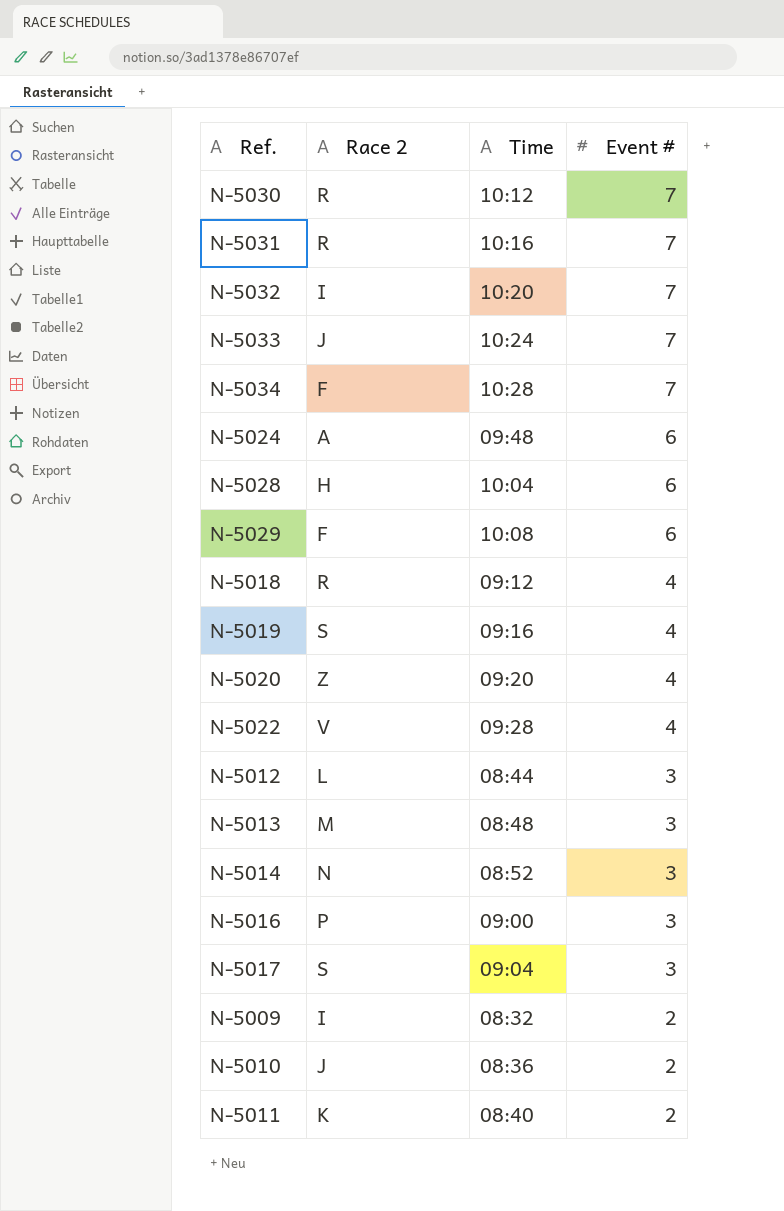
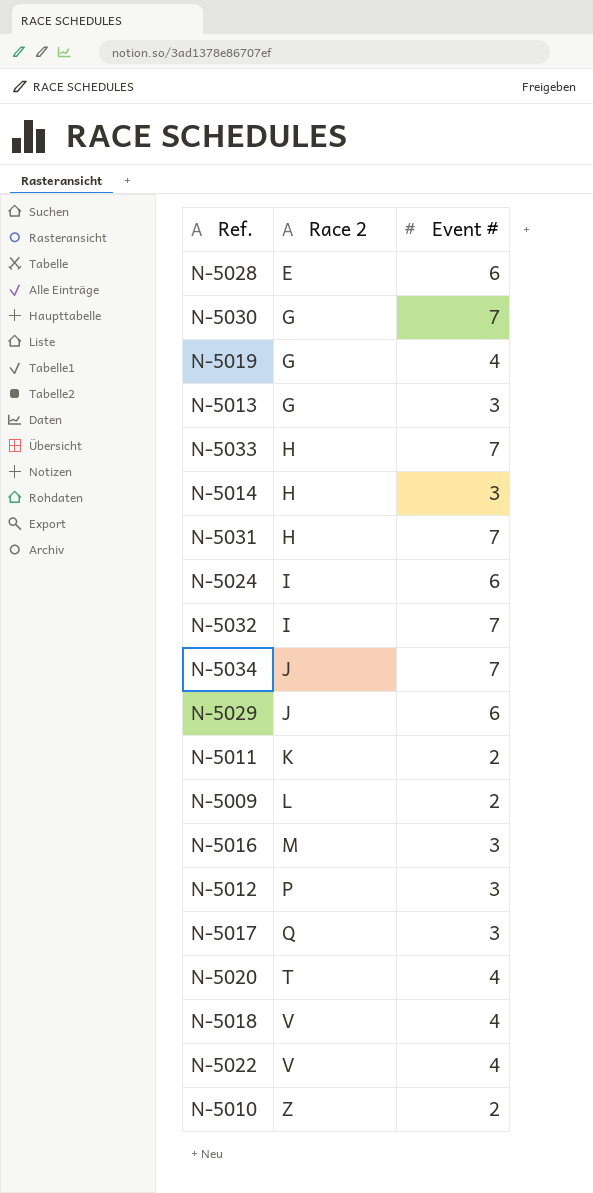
row order: Event # descending -> Race 2 ascending
column Time | position: 3 -> none
N-5028 | Race 2: H -> E
N-5030 | Race 2: R -> G
N-5019 | Race 2: S -> G
N-5013 | Race 2: M -> G
N-5033 | Race 2: J -> H
N-5014 | Race 2: N -> H
N-5031 | Race 2: R -> H
N-5024 | Race 2: A -> I
N-5034 | Race 2: F -> J
N-5029 | Race 2: F -> J
N-5009 | Race 2: I -> L
N-5016 | Race 2: P -> M
N-5012 | Race 2: L -> P
N-5017 | Race 2: S -> Q
N-5020 | Race 2: Z -> T
N-5018 | Race 2: R -> V
N-5010 | Race 2: J -> Z

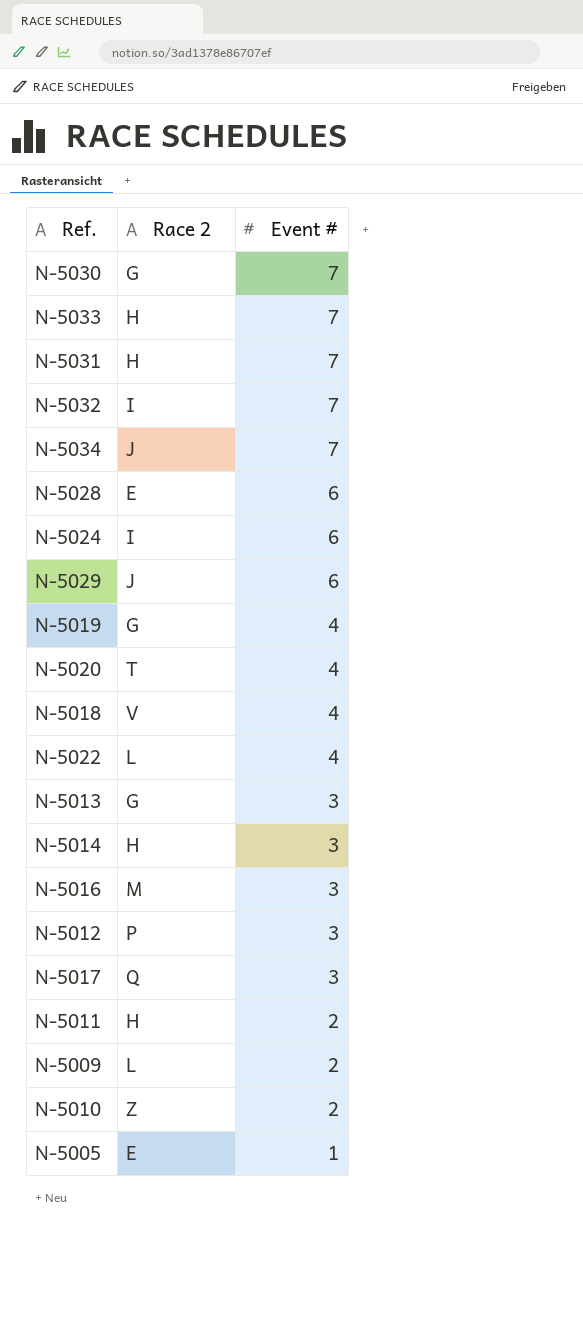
row order: Race 2 ascending -> Event # descending
N-5022 | Race 2: V -> L
N-5011 | Race 2: K -> H
row N-5005: none -> E | 1

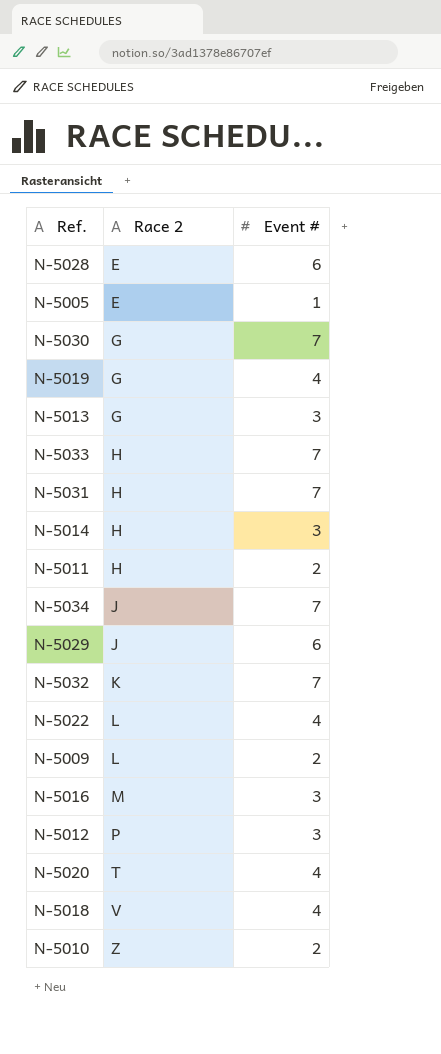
row order: Event # descending -> Race 2 ascending
row N-5024: I | 6 -> none
row N-5017: Q | 3 -> none
N-5032 | Race 2: I -> K

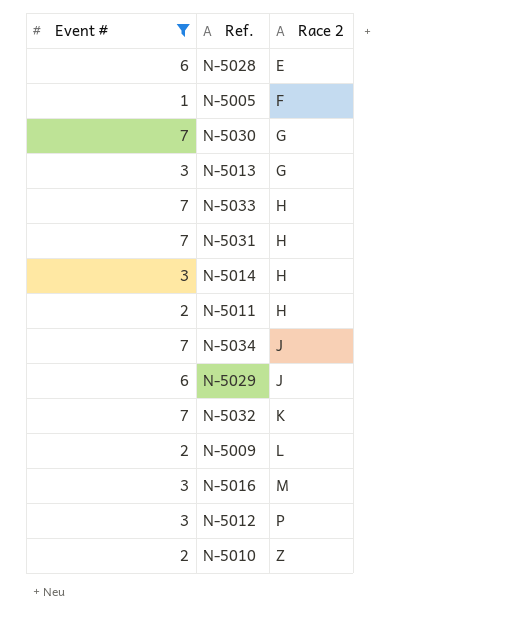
filter: none -> Event # != 4
column Event # | position: 3 -> 1
N-5005 | Race 2: E -> F

